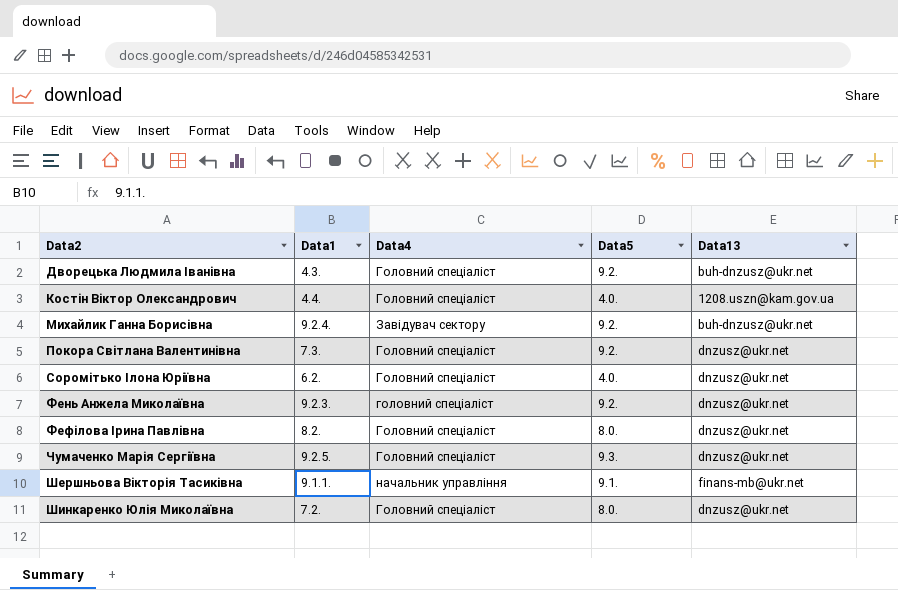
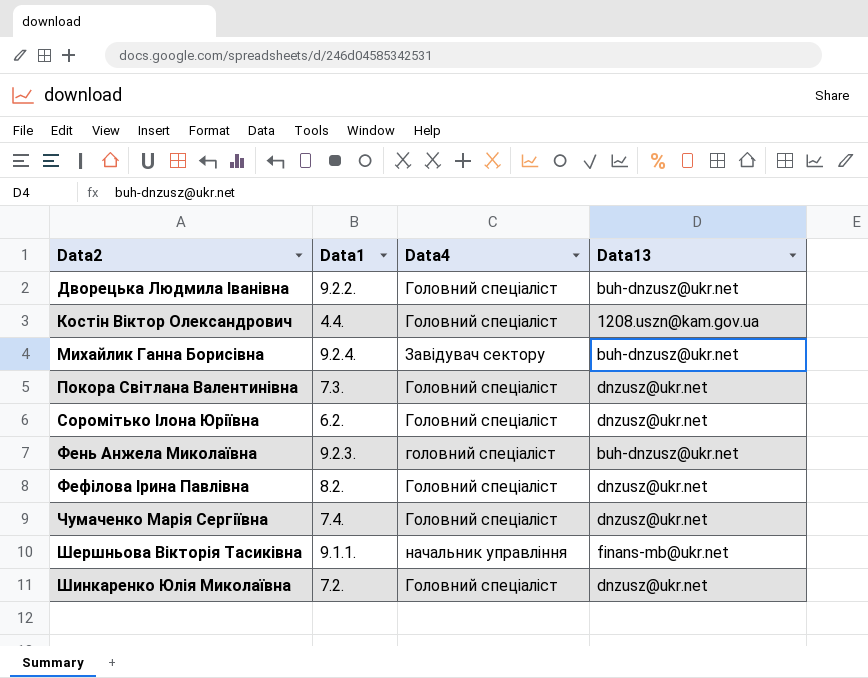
column Data5 | position: 4 -> none
Дворецька Людмила Іванівна | Data1: 4.3. -> 9.2.2.
Фень Анжела Миколаївна | Data13: dnzusz@ukr.net -> buh-dnzusz@ukr.net
Чумаченко Марія Сергіївна | Data1: 9.2.5. -> 7.4.

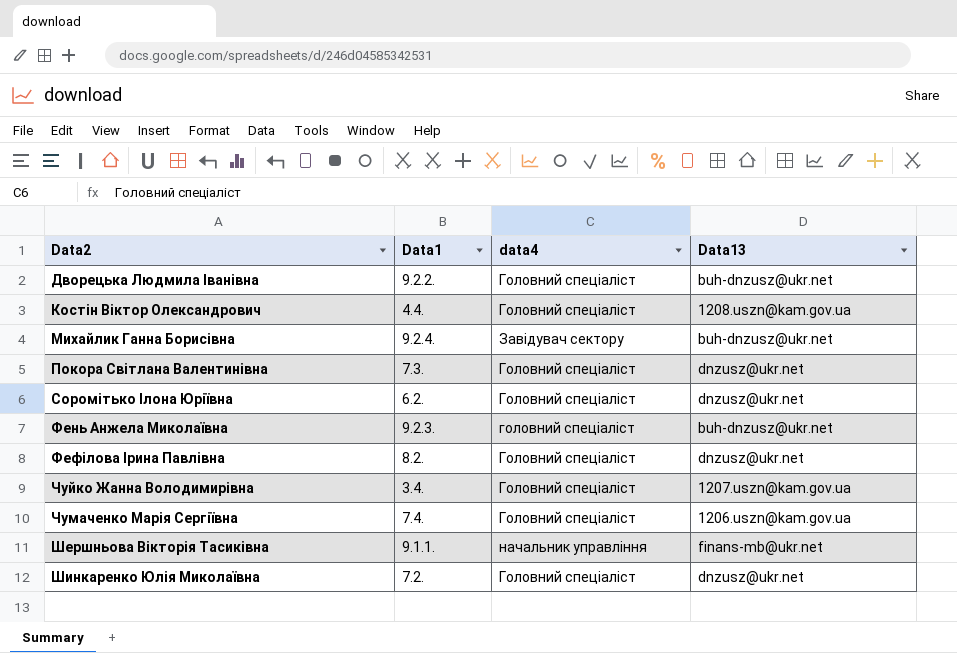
column name: Data4 -> data4
row Чуйко Жанна Володимирівна: none -> 3.4. | Головний спеціаліст | 1207.uszn@kam.gov.ua
Чумаченко Марія Сергіївна | Data13: dnzusz@ukr.net -> 1206.uszn@kam.gov.ua

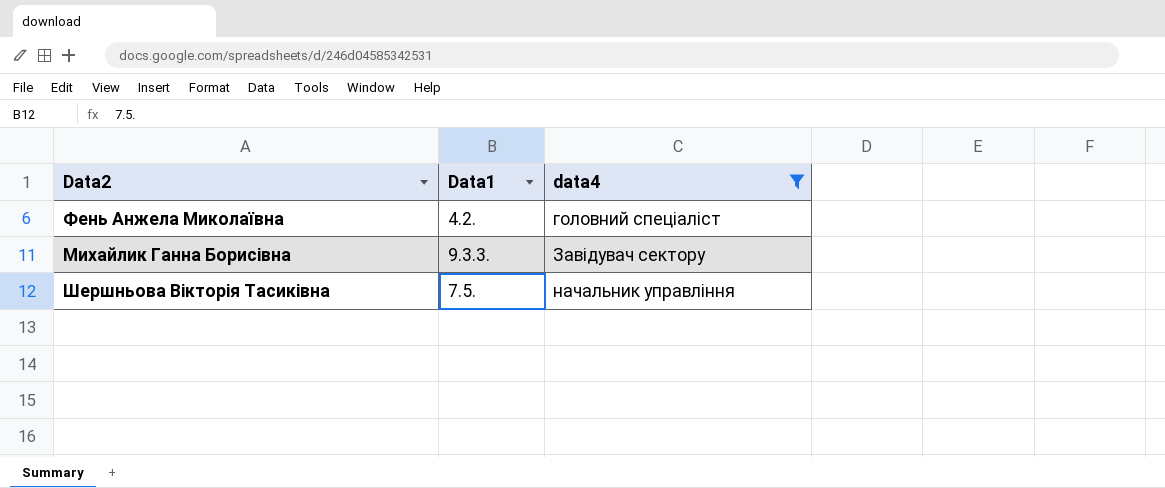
filter: none -> data4 != Головний спеціаліст
row order: Data2 ascending -> data4 ascending
column Data13 | position: 4 -> none
Фень Анжела Миколаївна | Data1: 9.2.3. -> 4.2.
Михайлик Ганна Борисівна | Data1: 9.2.4. -> 9.3.3.
Шершньова Вікторія Тасиківна | Data1: 9.1.1. -> 7.5.

